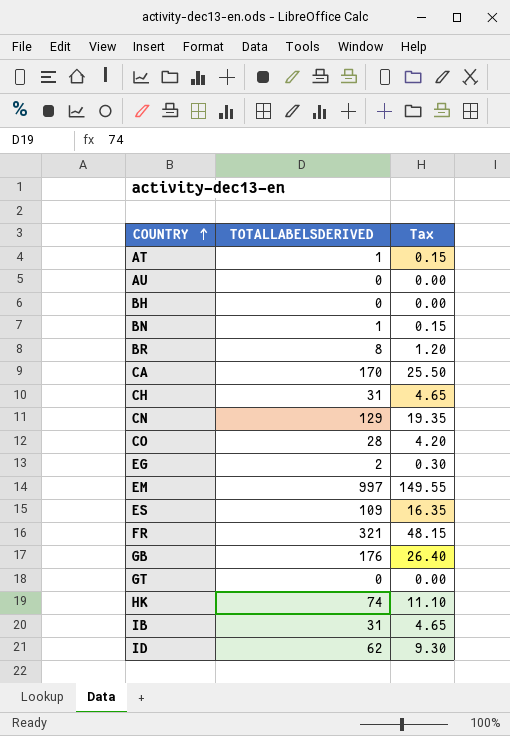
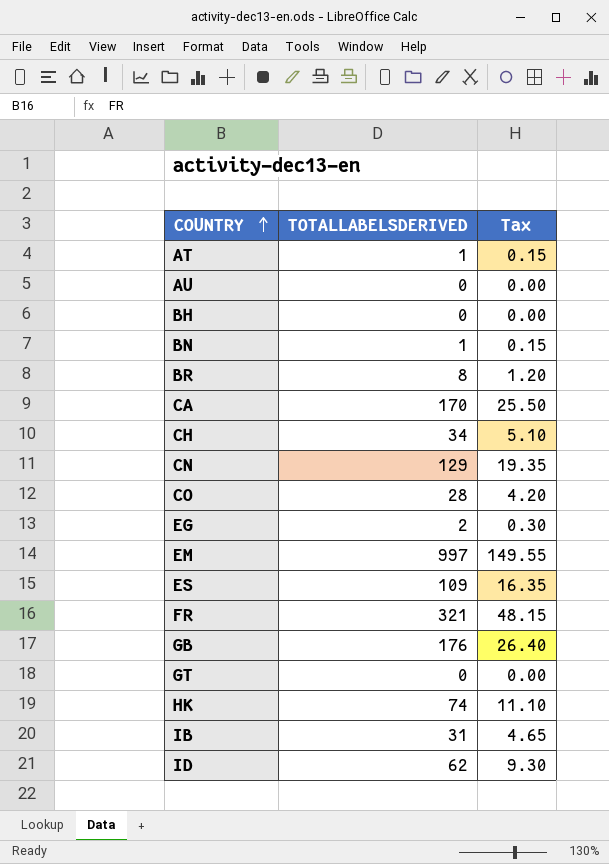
CH | TOTALLABELSDERIVED: 31 -> 34
CH | Tax: 4.65 -> 5.10

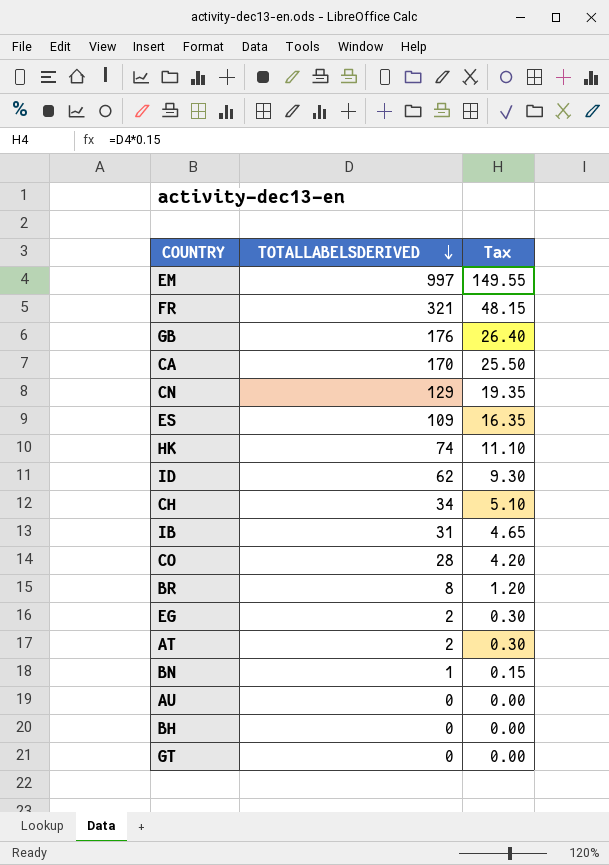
row order: COUNTRY ascending -> TOTALLABELSDERIVED descending
AT | TOTALLABELSDERIVED: 1 -> 2
AT | Tax: 0.15 -> 0.30

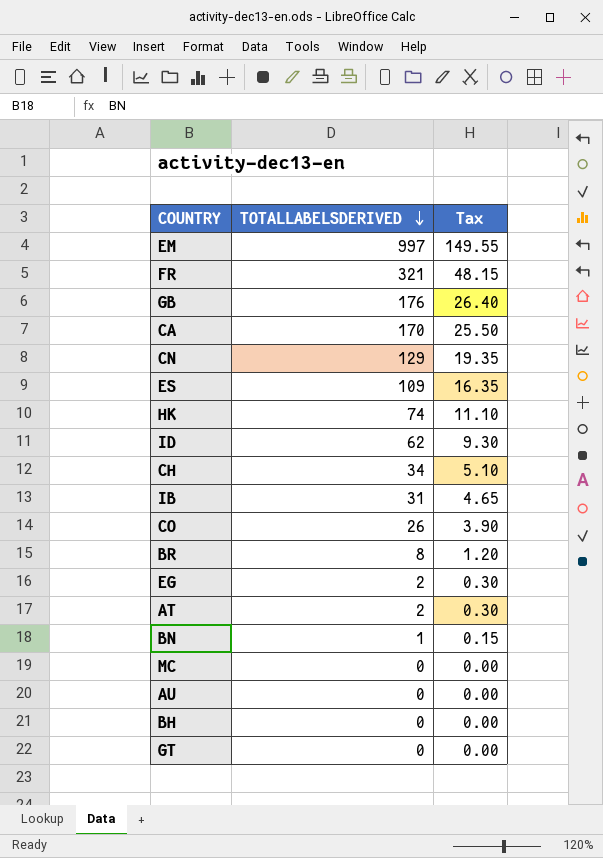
CO | TOTALLABELSDERIVED: 28 -> 26
CO | Tax: 4.20 -> 3.90
row MC: none -> 0 | 0.00

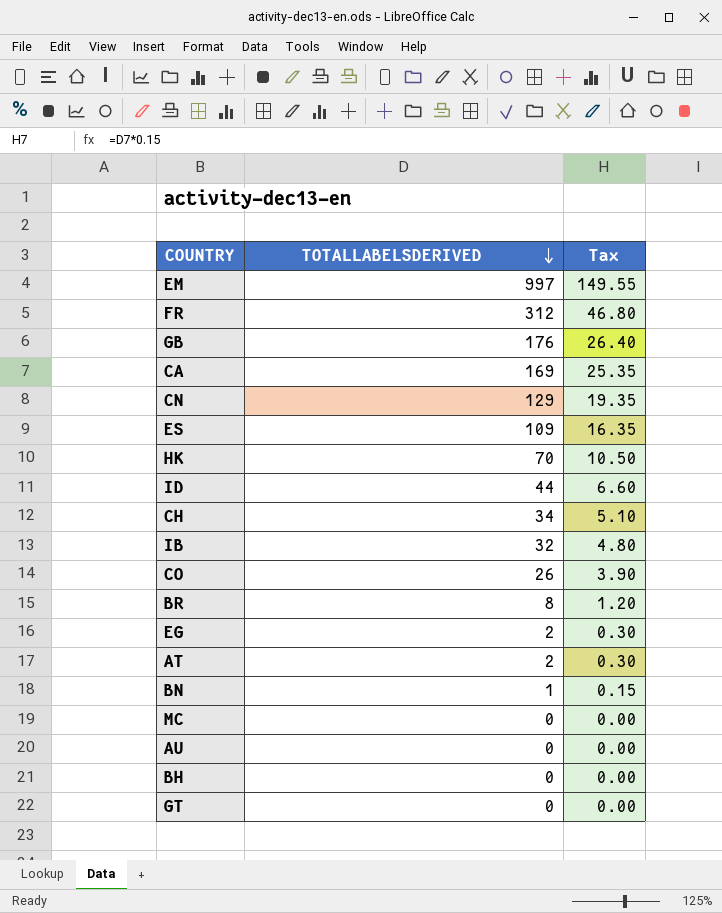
FR | TOTALLABELSDERIVED: 321 -> 312
FR | Tax: 48.15 -> 46.80
CA | TOTALLABELSDERIVED: 170 -> 169
CA | Tax: 25.50 -> 25.35
HK | TOTALLABELSDERIVED: 74 -> 70
HK | Tax: 11.10 -> 10.50
ID | TOTALLABELSDERIVED: 62 -> 44
ID | Tax: 9.30 -> 6.60
IB | TOTALLABELSDERIVED: 31 -> 32
IB | Tax: 4.65 -> 4.80

